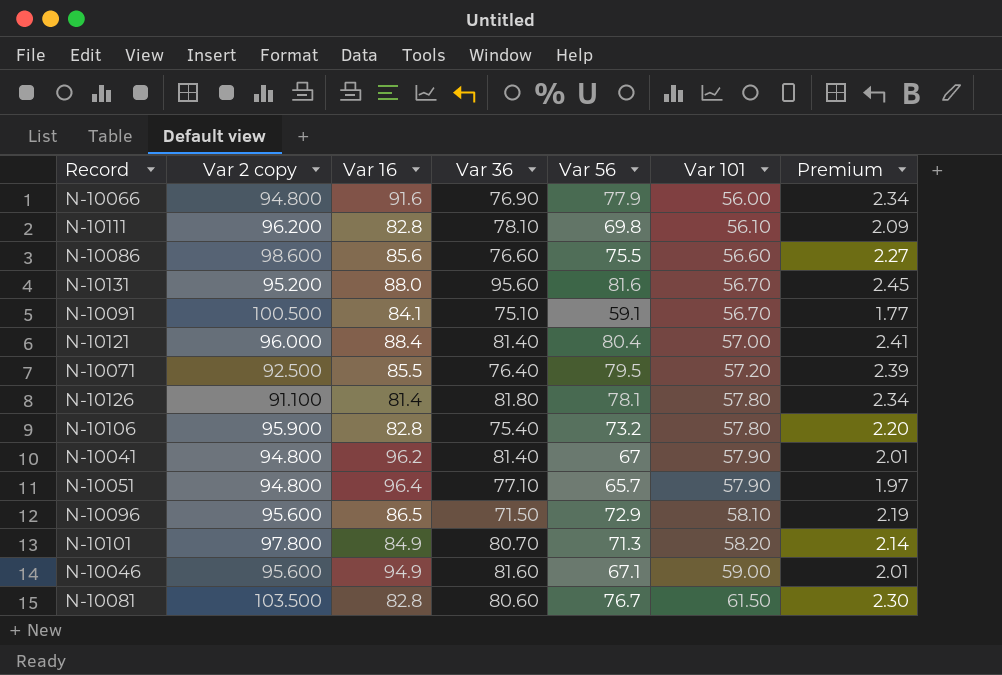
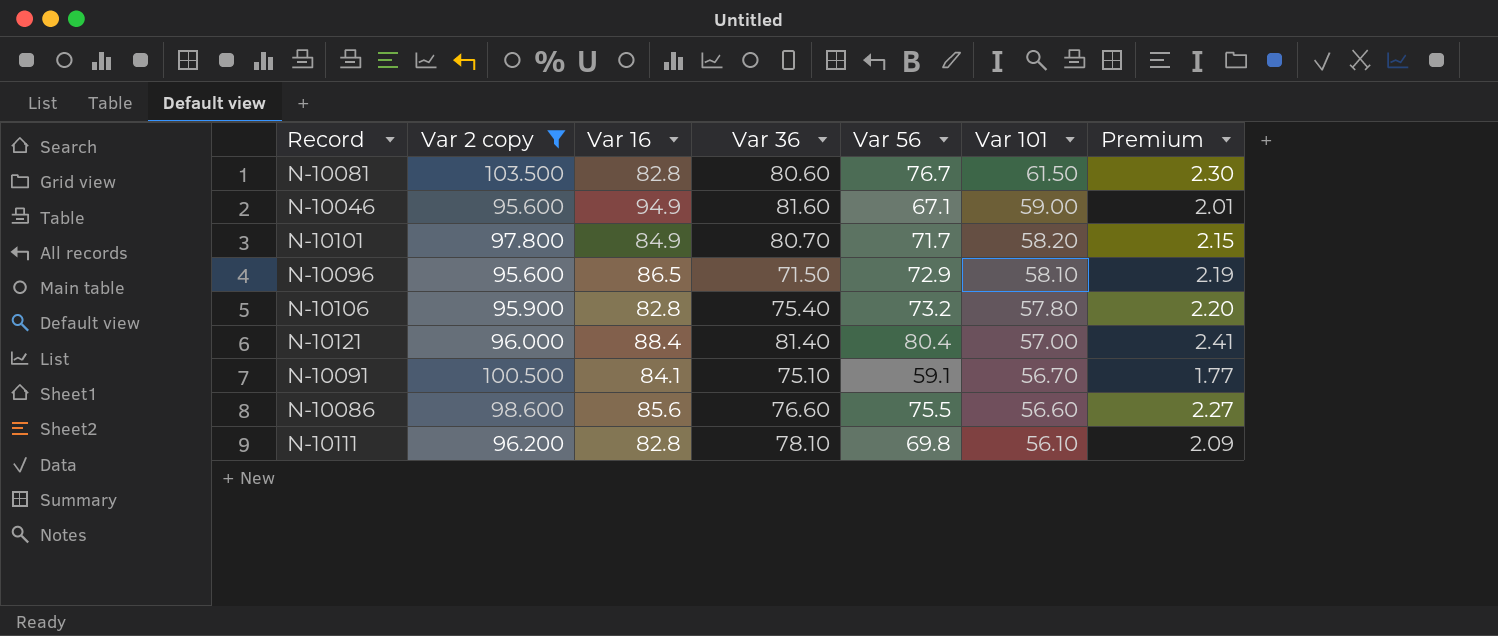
filter: none -> Var 2 copy >= 95.600
row order: Var 101 ascending -> Var 101 descending
N-10101 | Var 56: 71.3 -> 71.7
N-10101 | Premium: 2.14 -> 2.15

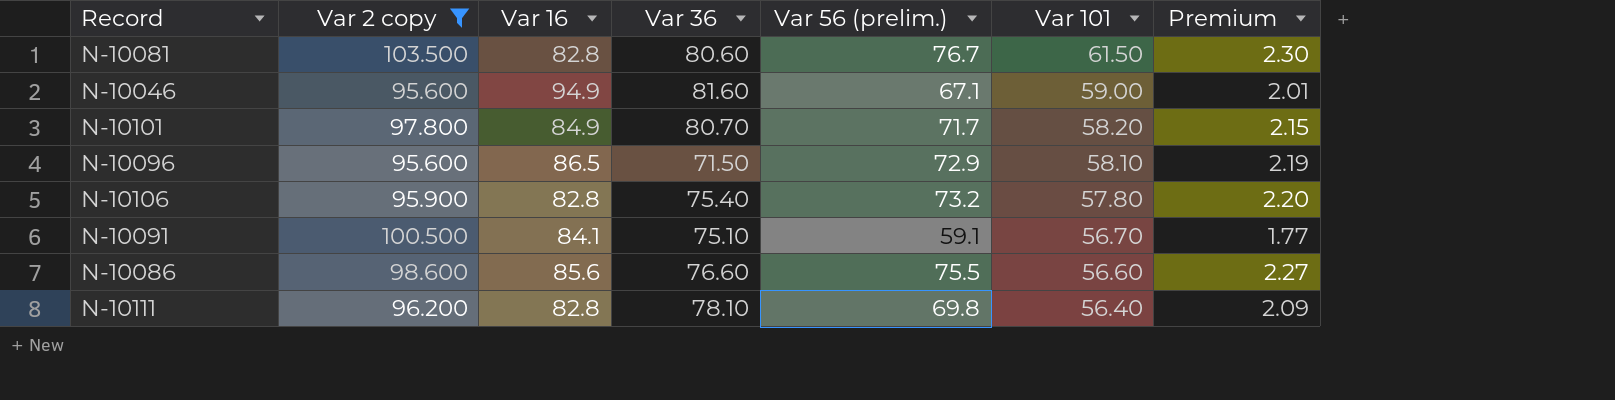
column name: Var 56 -> Var 56 (prelim.)
row N-10121: 96.000 | 88.4 | 81.40 | 80.4 | 57.00 | 2.41 -> none
N-10111 | Var 101: 56.10 -> 56.40

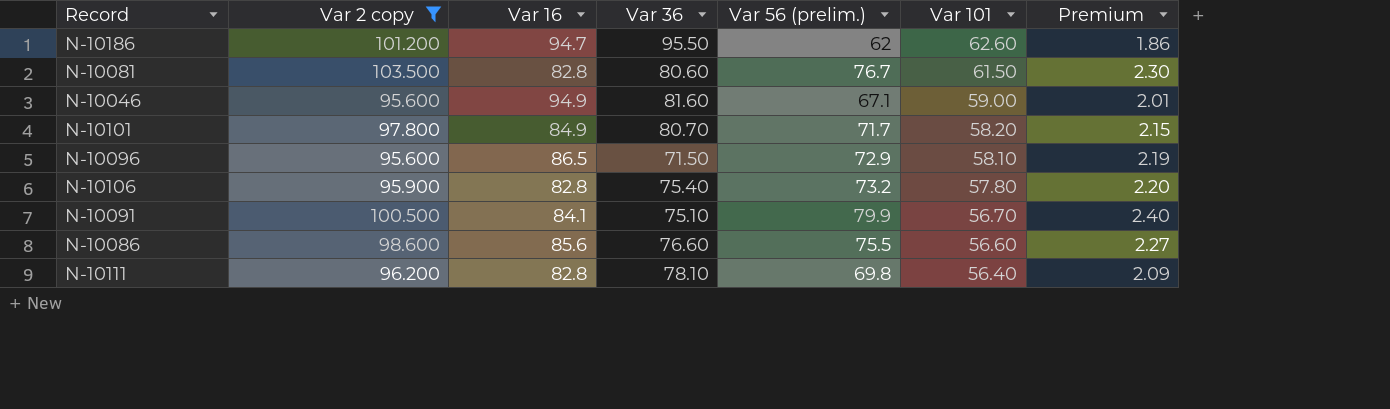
row N-10186: none -> 101.200 | 94.7 | 95.50 | 62 | 62.60 | 1.86
N-10091 | Var 56 (prelim.): 59.1 -> 79.9
N-10091 | Premium: 1.77 -> 2.40

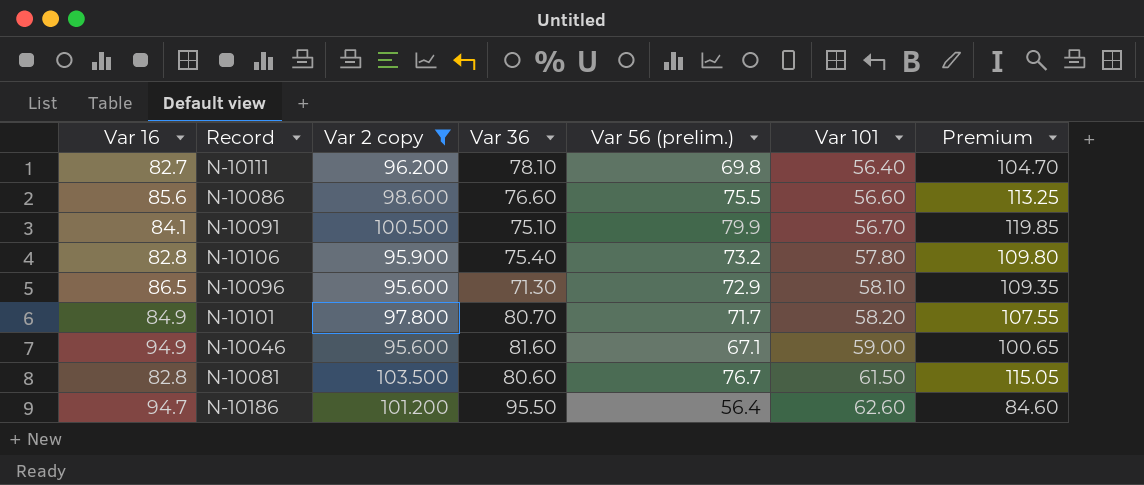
row order: Var 101 descending -> Var 101 ascending
column Var 16 | position: 3 -> 1
column Premium | formula: [Var 56 (prelim.)] * 0.03 -> [Var 56 (prelim.)] * 1.5
N-10111 | Var 16: 82.8 -> 82.7
N-10096 | Var 36: 71.50 -> 71.30
N-10186 | Var 56 (prelim.): 62 -> 56.4

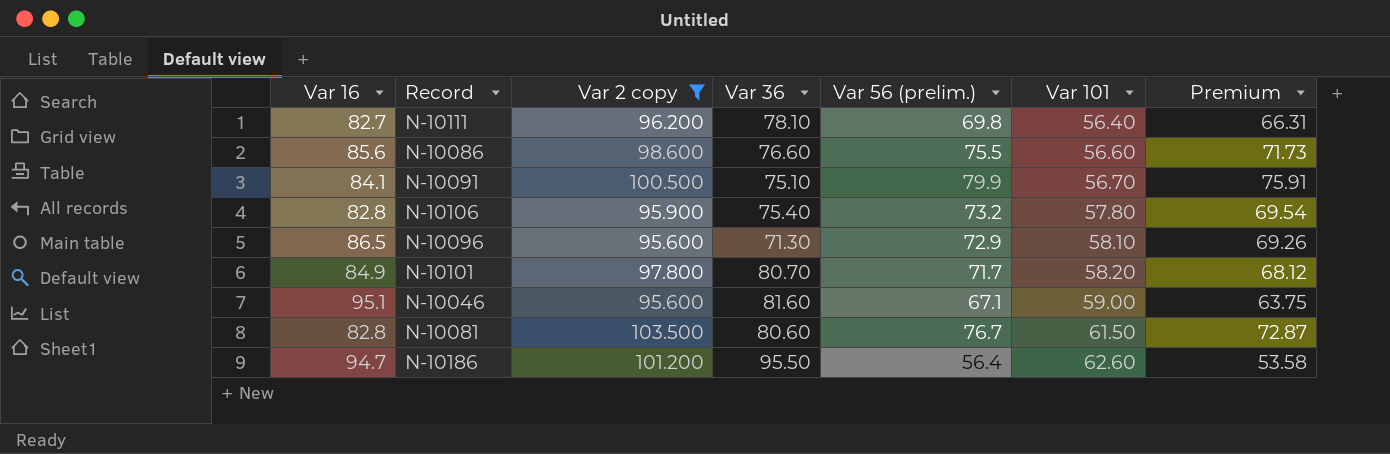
column Premium | formula: [Var 56 (prelim.)] * 1.5 -> [Var 56 (prelim.)] * 0.95
N-10046 | Var 16: 94.9 -> 95.1

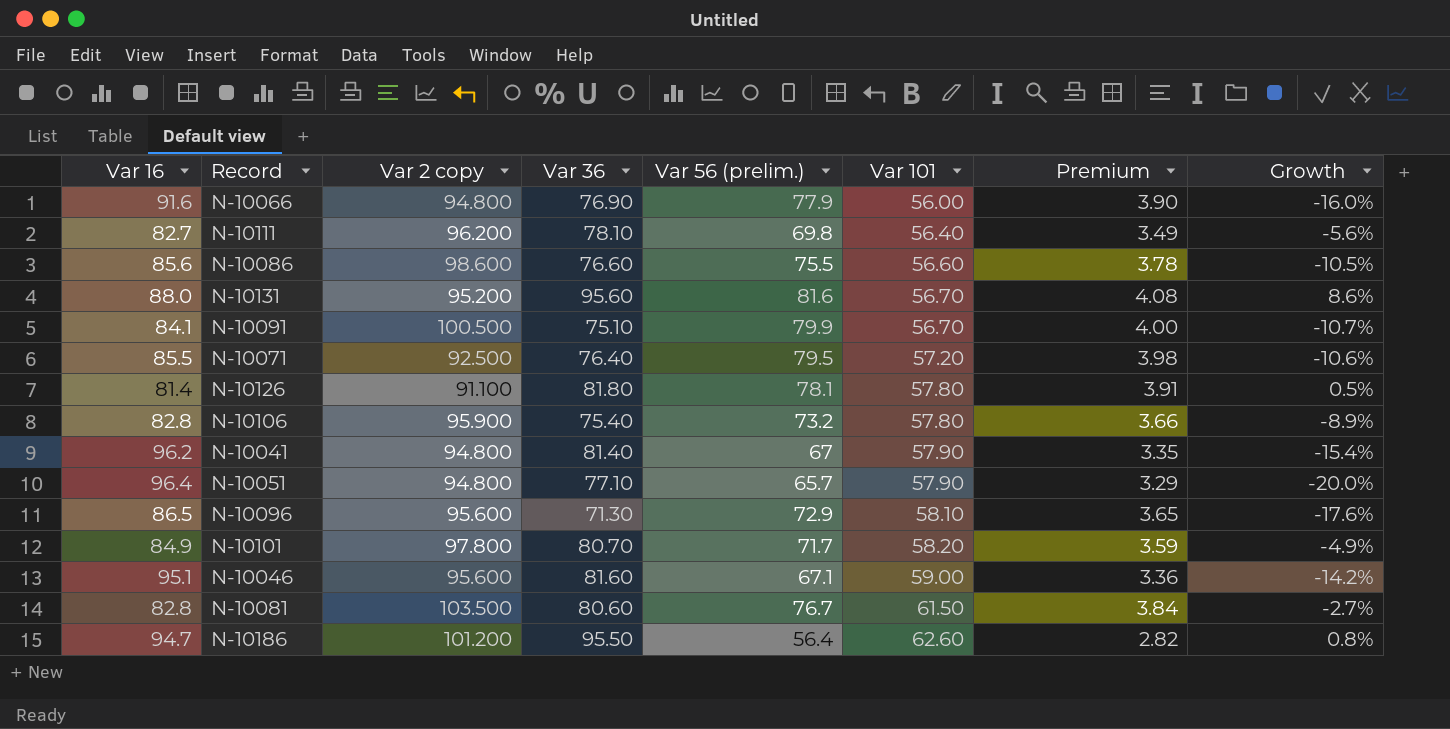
filter: Var 2 copy >= 95.600 -> none
column Premium | formula: [Var 56 (prelim.)] * 0.95 -> [Var 56 (prelim.)] * 0.05
column Growth | formula: none -> ([Var 36] - [Var 16]) / [Var 16]

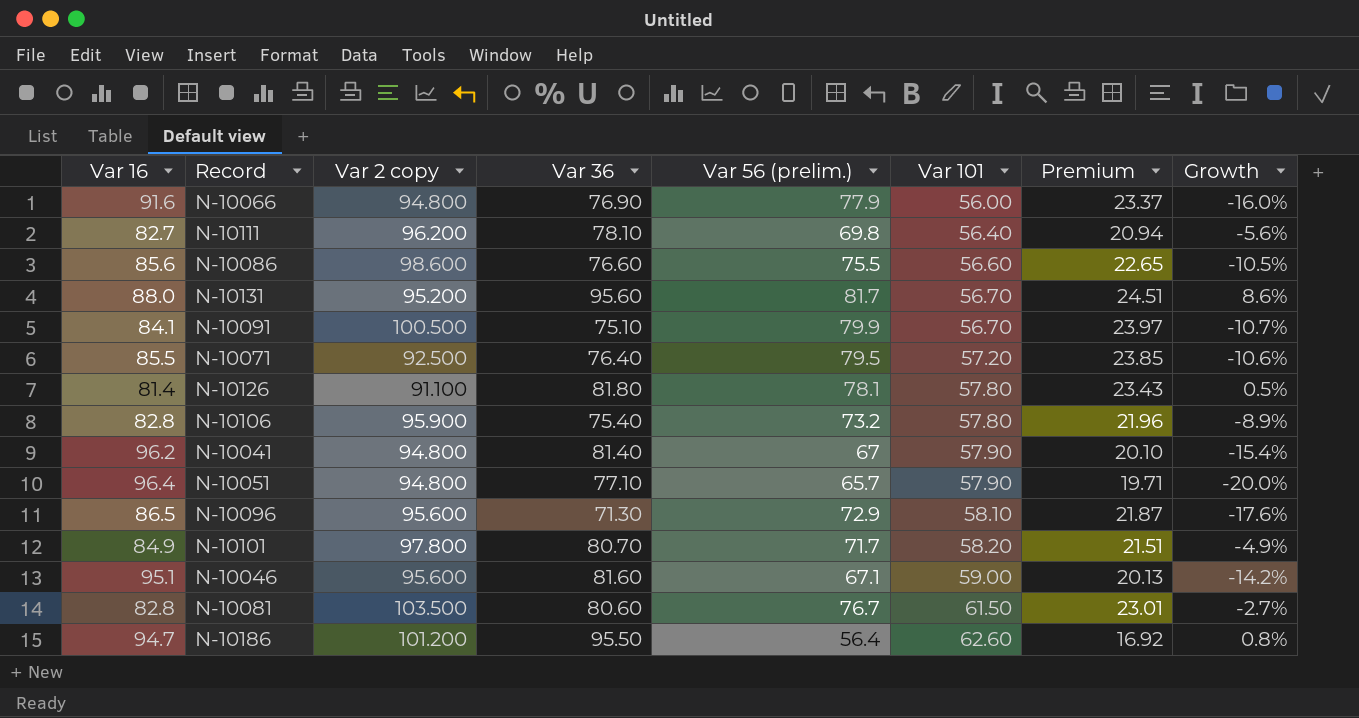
column Premium | formula: [Var 56 (prelim.)] * 0.05 -> [Var 56 (prelim.)] * 0.3
N-10131 | Var 56 (prelim.): 81.6 -> 81.7

